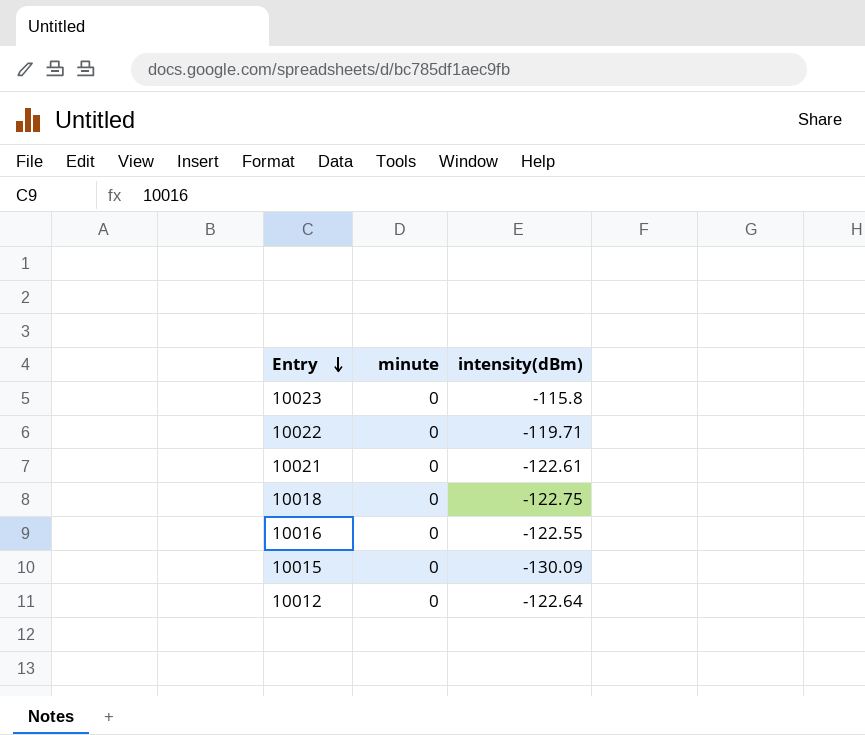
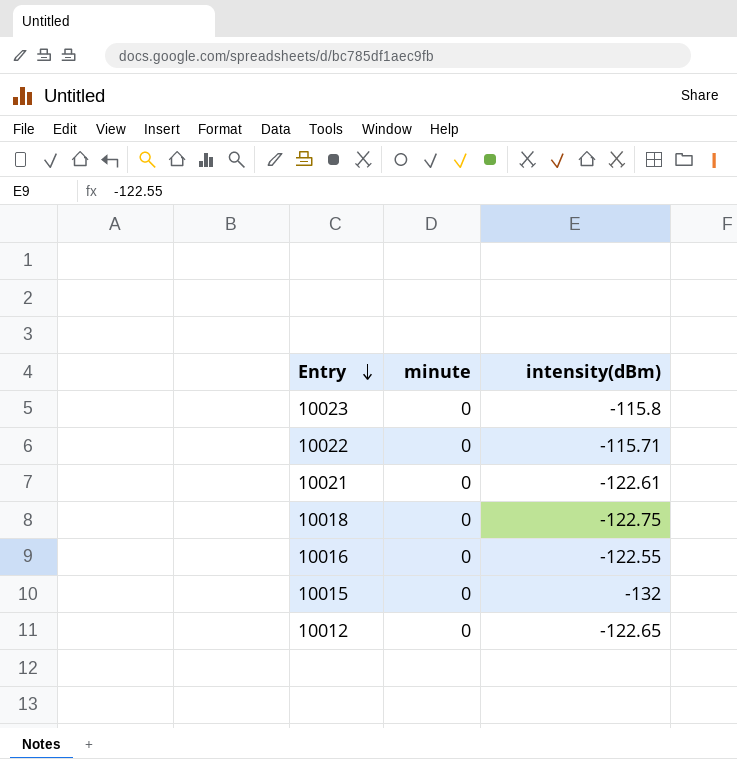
10022 | intensity(dBm): -119.71 -> -115.71
10015 | intensity(dBm): -130.09 -> -132
10012 | intensity(dBm): -122.64 -> -122.65

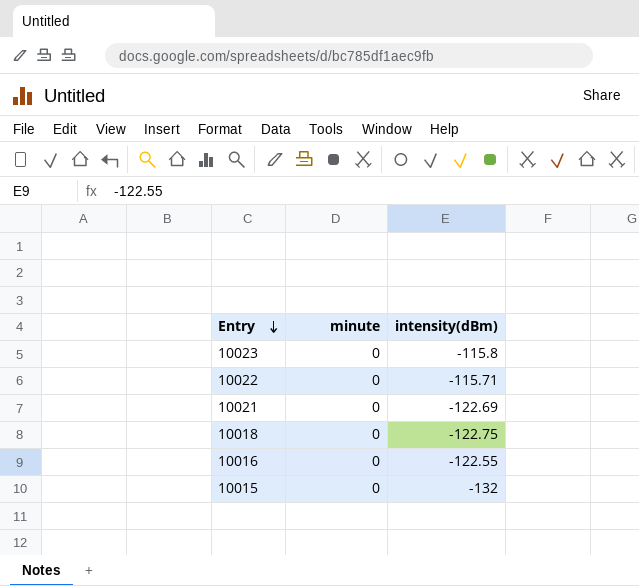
row 10012: 0 | -122.65 -> none
10021 | intensity(dBm): -122.61 -> -122.69

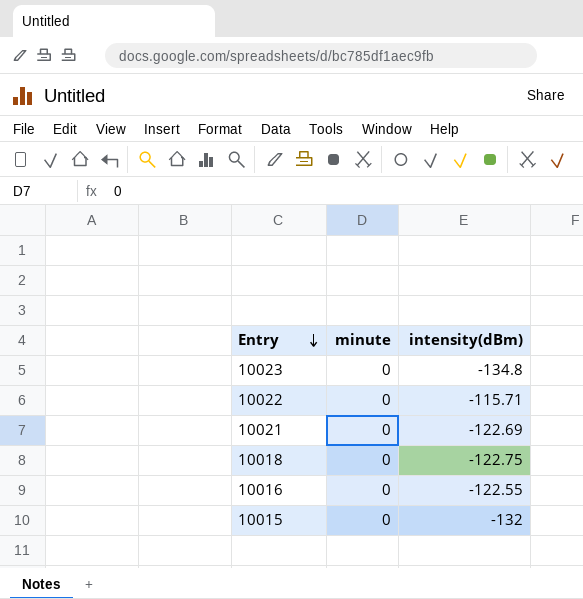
10023 | intensity(dBm): -115.8 -> -134.8

